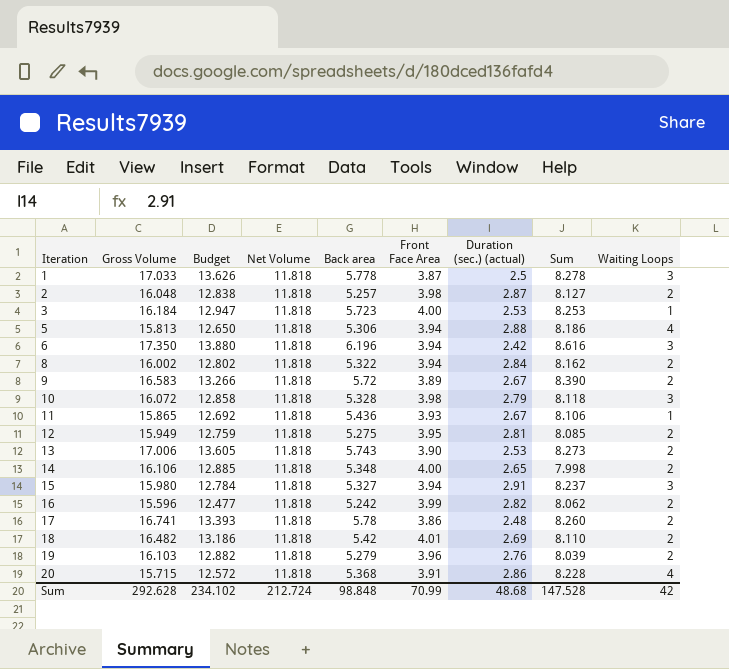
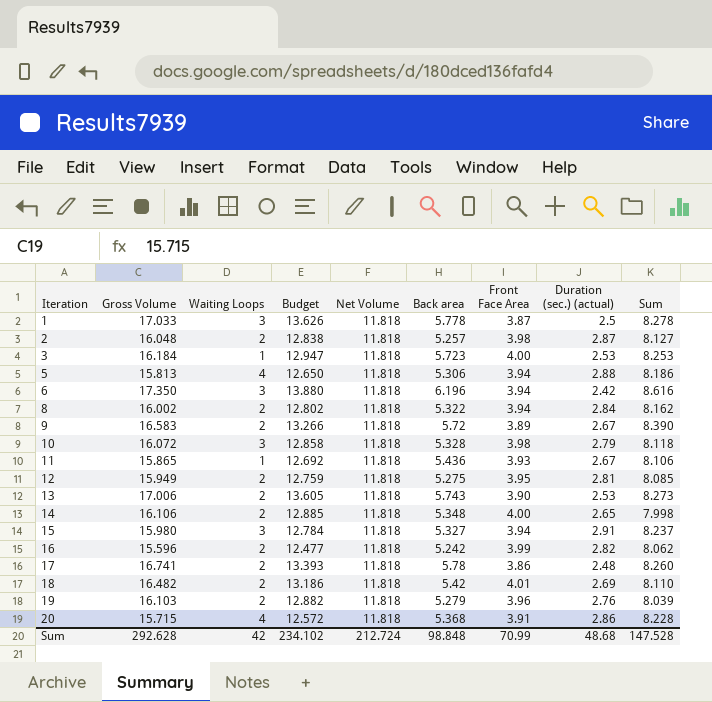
column Waiting Loops | position: 9 -> 3

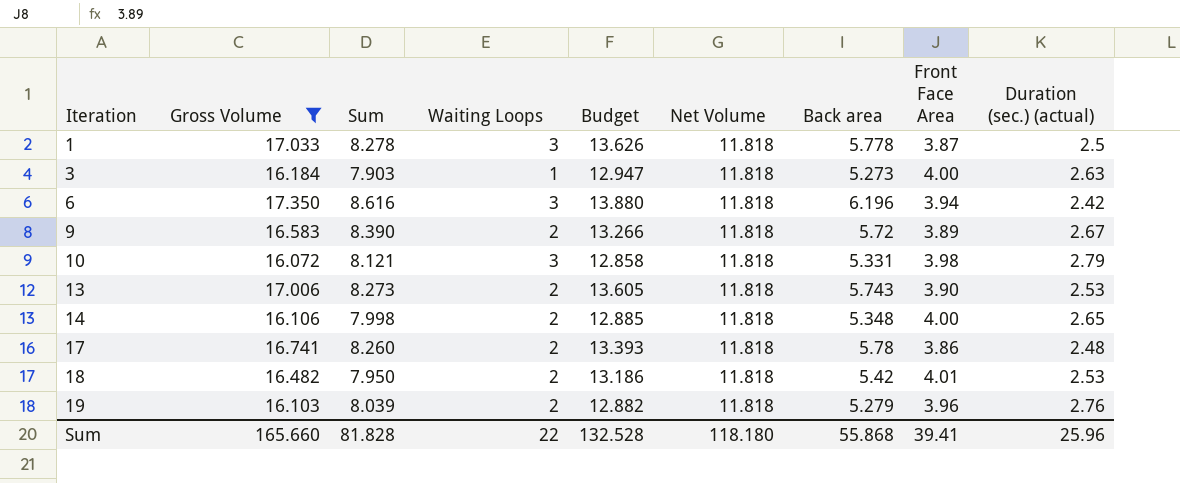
filter: none -> Gross Volume >= 16.072
column Sum | position: 9 -> 3
3 | Sum: 8.253 -> 7.903
3 | Back area: 5.723 -> 5.273
3 | Duration (sec.) (actual): 2.53 -> 2.63
10 | Sum: 8.118 -> 8.121
10 | Back area: 5.328 -> 5.331
18 | Sum: 8.110 -> 7.950
18 | Duration (sec.) (actual): 2.69 -> 2.53
Sum | Gross Volume: 292.628 -> 165.660
Sum | Sum: 147.528 -> 81.828
Sum | Waiting Loops: 42 -> 22
Sum | Budget: 234.102 -> 132.528
Sum | Net Volume: 212.724 -> 118.180
Sum | Back area: 98.848 -> 55.868
Sum | Front Face Area: 70.99 -> 39.41
Sum | Duration (sec.) (actual): 48.68 -> 25.96

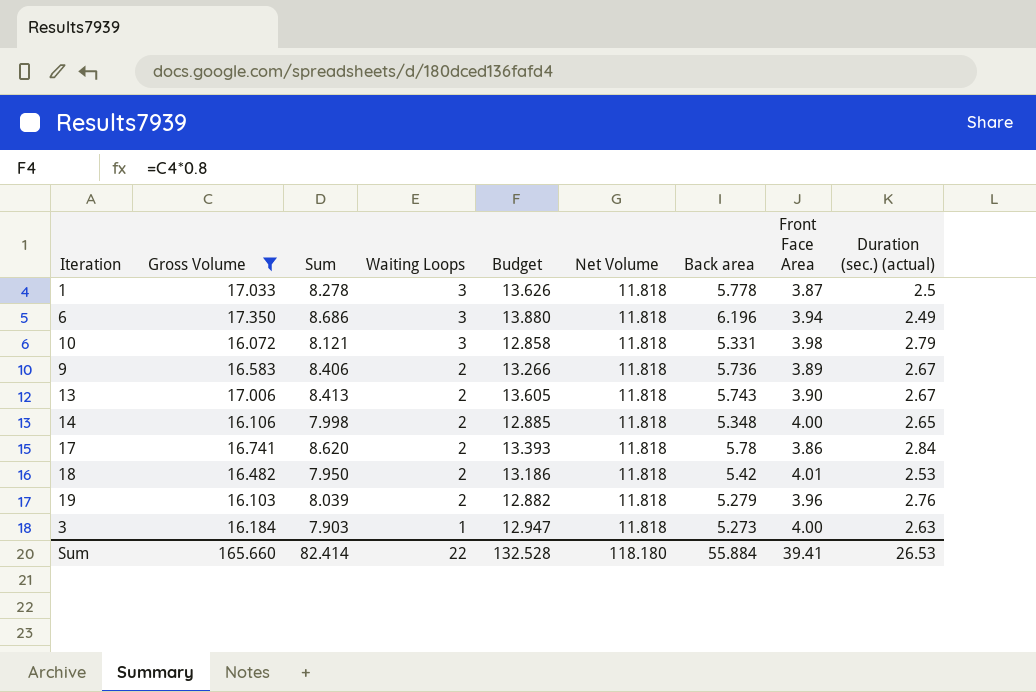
row order: Iteration ascending -> Waiting Loops descending
6 | Sum: 8.616 -> 8.686
6 | Duration (sec.) (actual): 2.42 -> 2.49
9 | Sum: 8.390 -> 8.406
9 | Back area: 5.72 -> 5.736
13 | Sum: 8.273 -> 8.413
13 | Duration (sec.) (actual): 2.53 -> 2.67
17 | Sum: 8.260 -> 8.620
17 | Duration (sec.) (actual): 2.48 -> 2.84
Sum | Sum: 81.828 -> 82.414
Sum | Back area: 55.868 -> 55.884
Sum | Duration (sec.) (actual): 25.96 -> 26.53

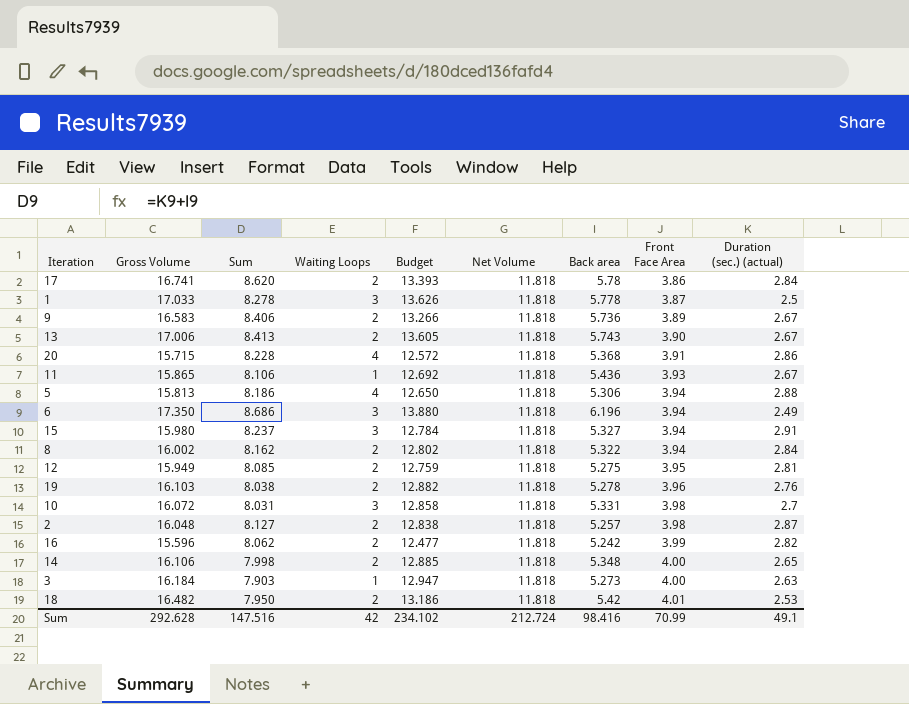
filter: Gross Volume >= 16.072 -> none
row order: Waiting Loops descending -> Front Face Area ascending
19 | Sum: 8.039 -> 8.038
19 | Back area: 5.279 -> 5.278
10 | Sum: 8.121 -> 8.031
10 | Duration (sec.) (actual): 2.79 -> 2.7
Sum | Gross Volume: 165.660 -> 292.628
Sum | Sum: 82.414 -> 147.516
Sum | Waiting Loops: 22 -> 42
Sum | Budget: 132.528 -> 234.102
Sum | Net Volume: 118.180 -> 212.724
Sum | Back area: 55.884 -> 98.416
Sum | Front Face Area: 39.41 -> 70.99
Sum | Duration (sec.) (actual): 26.53 -> 49.1

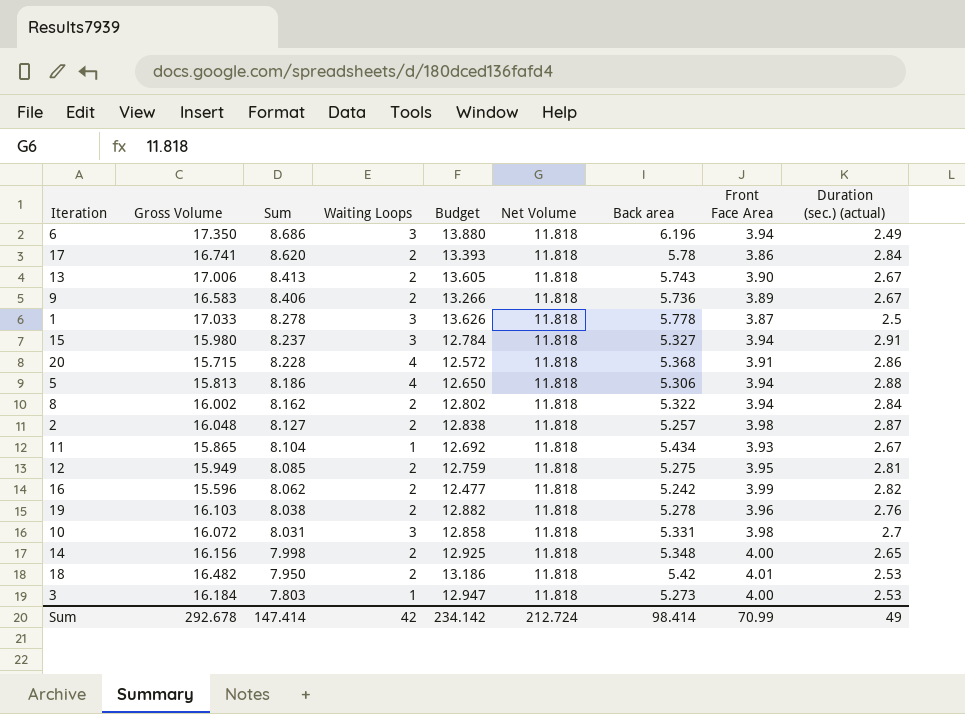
row order: Front Face Area ascending -> Sum descending
11 | Sum: 8.106 -> 8.104
11 | Back area: 5.436 -> 5.434
14 | Gross Volume: 16.106 -> 16.156
14 | Budget: 12.885 -> 12.925
3 | Sum: 7.903 -> 7.803
3 | Duration (sec.) (actual): 2.63 -> 2.53
Sum | Gross Volume: 292.628 -> 292.678
Sum | Sum: 147.516 -> 147.414
Sum | Budget: 234.102 -> 234.142
Sum | Back area: 98.416 -> 98.414
Sum | Duration (sec.) (actual): 49.1 -> 49

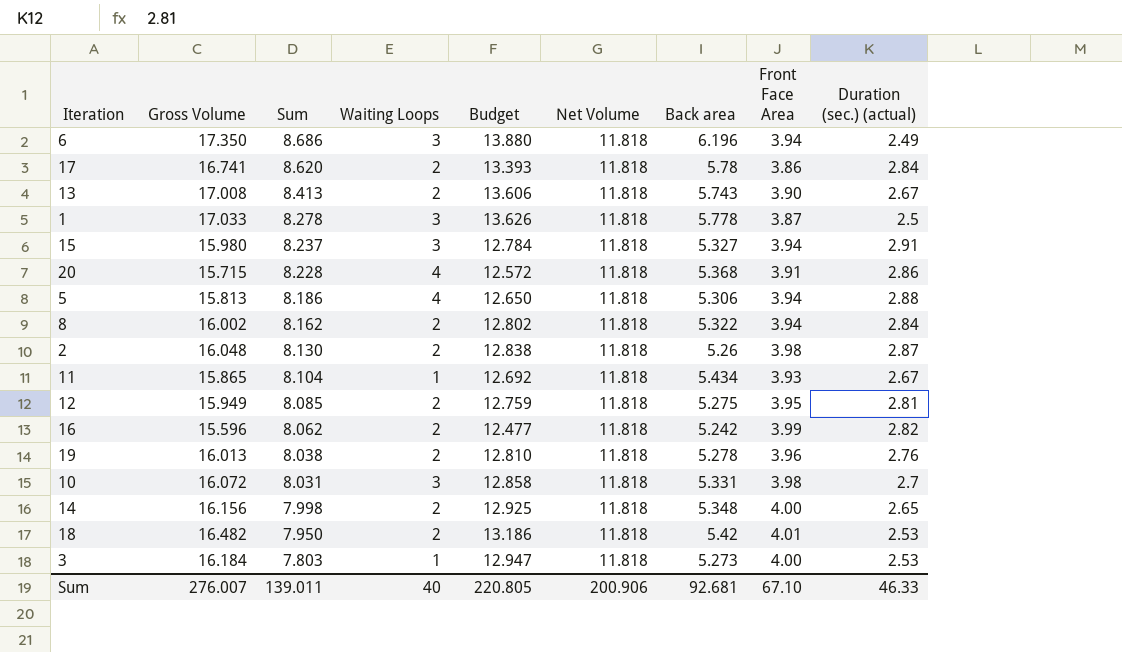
row 9: 16.583 | 8.406 | 2 | 13.266 | 11.818 | 5.736 | 3.89 | 2.67 -> none
13 | Gross Volume: 17.006 -> 17.008
13 | Budget: 13.605 -> 13.606
2 | Sum: 8.127 -> 8.130
2 | Back area: 5.257 -> 5.26
19 | Gross Volume: 16.103 -> 16.013
19 | Budget: 12.882 -> 12.810
Sum | Gross Volume: 292.678 -> 276.007
Sum | Sum: 147.414 -> 139.011
Sum | Waiting Loops: 42 -> 40
Sum | Budget: 234.142 -> 220.805
Sum | Net Volume: 212.724 -> 200.906
Sum | Back area: 98.414 -> 92.681
Sum | Front Face Area: 70.99 -> 67.10
Sum | Duration (sec.) (actual): 49 -> 46.33

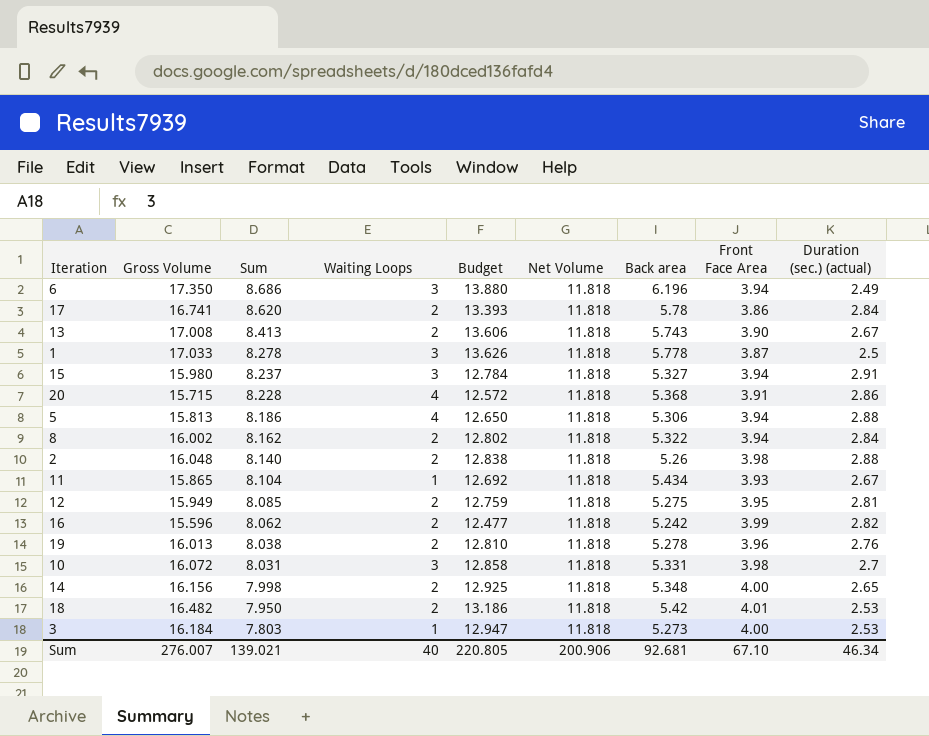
2 | Sum: 8.130 -> 8.140
2 | Duration (sec.) (actual): 2.87 -> 2.88
Sum | Sum: 139.011 -> 139.021
Sum | Duration (sec.) (actual): 46.33 -> 46.34

